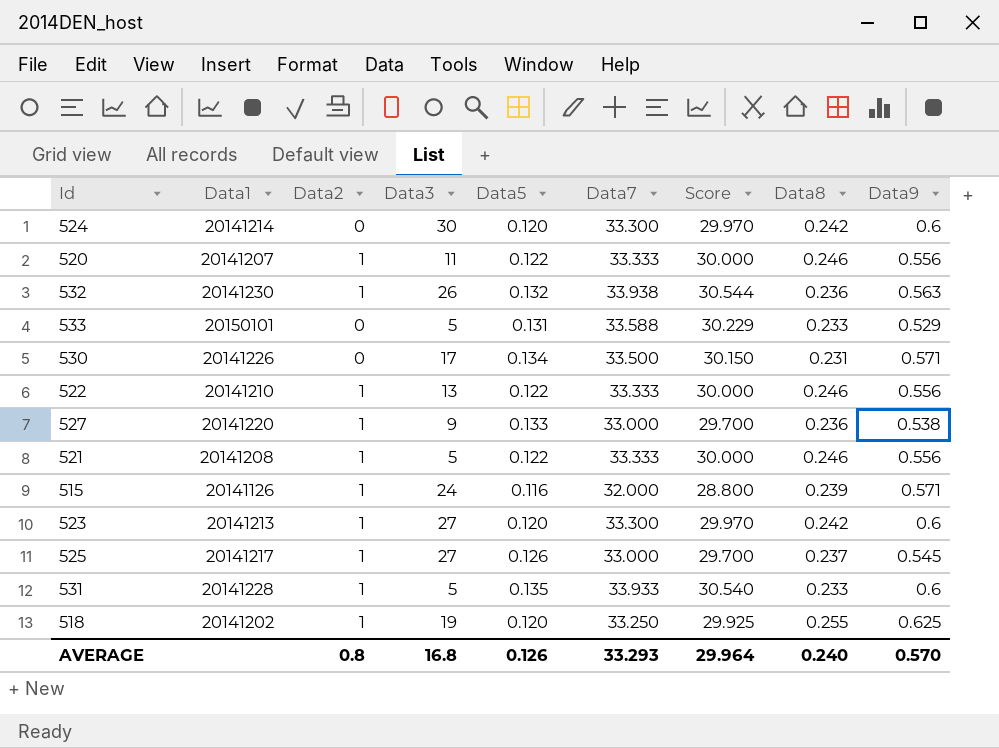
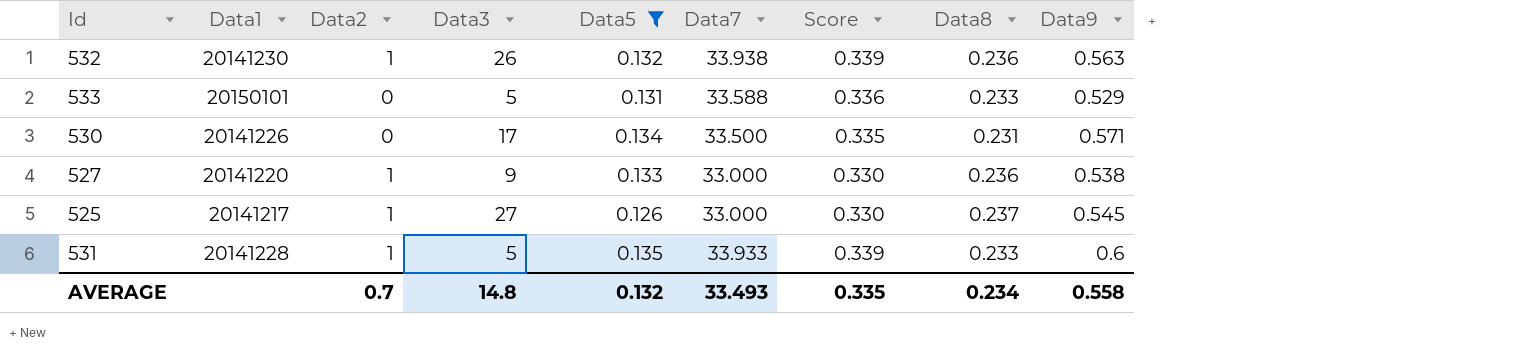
filter: none -> Data5 >= 0.126
column Score | formula: [Data7] * 0.9 -> [Data7] * 0.01
AVERAGE | Data2: 0.8 -> 0.7
AVERAGE | Data3: 16.8 -> 14.8
AVERAGE | Data5: 0.126 -> 0.132
AVERAGE | Data7: 33.293 -> 33.493
AVERAGE | Score: 29.964 -> 0.335
AVERAGE | Data8: 0.240 -> 0.234
AVERAGE | Data9: 0.570 -> 0.558

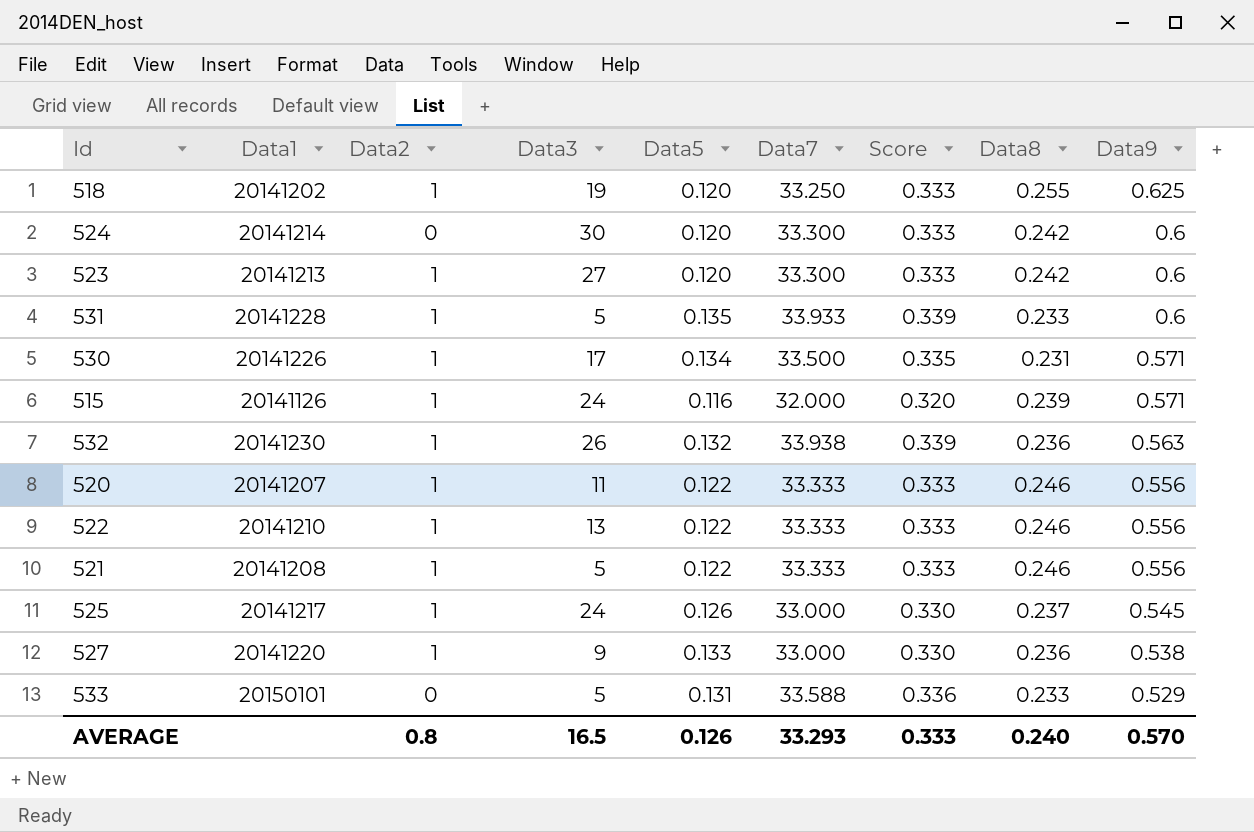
filter: Data5 >= 0.126 -> none
row order: none -> Data9 descending
530 | Data2: 0 -> 1
525 | Data3: 27 -> 24
AVERAGE | Data2: 0.7 -> 0.8
AVERAGE | Data3: 14.8 -> 16.5
AVERAGE | Data5: 0.132 -> 0.126
AVERAGE | Data7: 33.493 -> 33.293
AVERAGE | Score: 0.335 -> 0.333
AVERAGE | Data8: 0.234 -> 0.240
AVERAGE | Data9: 0.558 -> 0.570

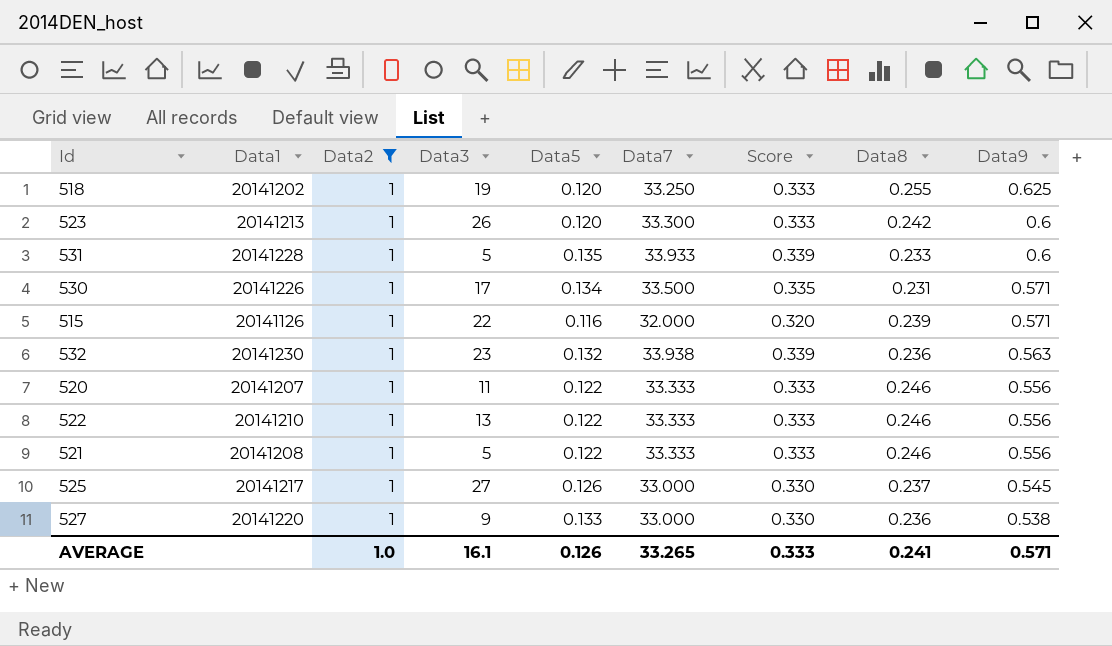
filter: none -> Data2 = 1
523 | Data3: 27 -> 26
515 | Data3: 24 -> 22
532 | Data3: 26 -> 23
525 | Data3: 24 -> 27
AVERAGE | Data2: 0.8 -> 1.0
AVERAGE | Data3: 16.5 -> 16.1
AVERAGE | Data7: 33.293 -> 33.265
AVERAGE | Data8: 0.240 -> 0.241
AVERAGE | Data9: 0.570 -> 0.571

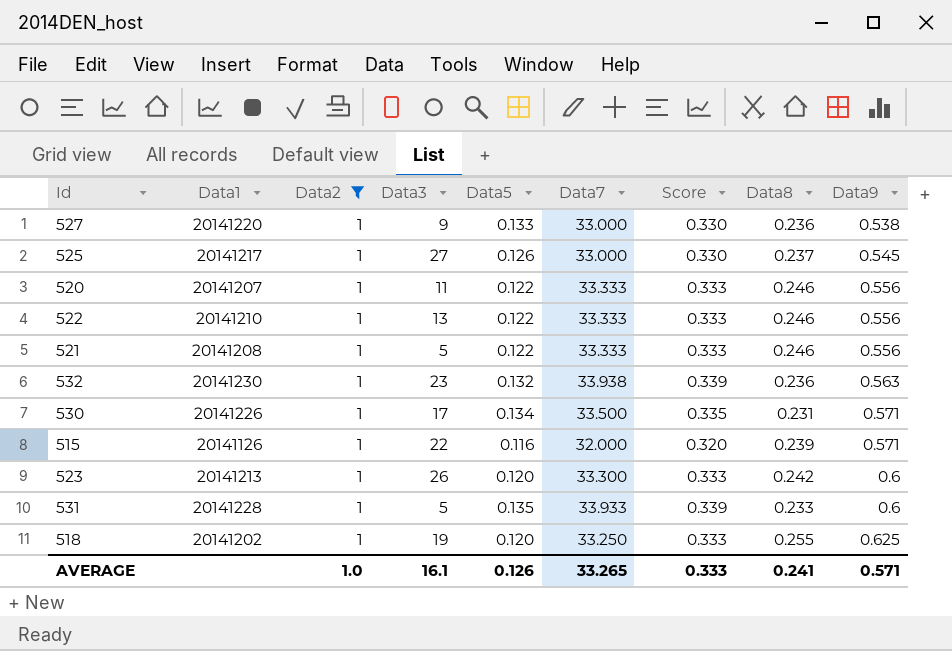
row order: Data9 descending -> Data9 ascending

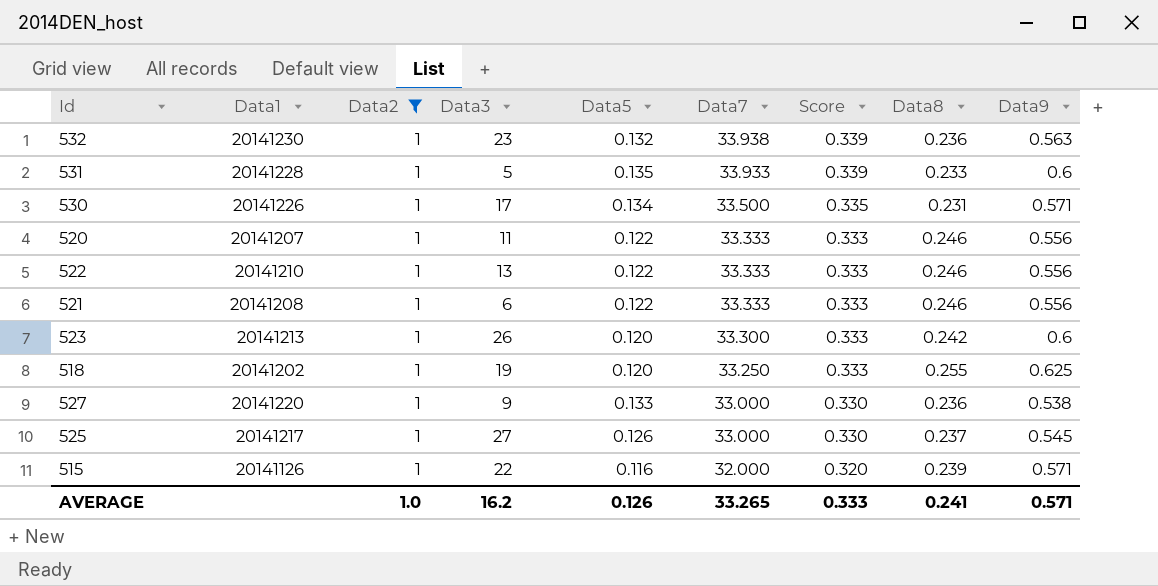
row order: Data9 ascending -> Data7 descending
521 | Data3: 5 -> 6
AVERAGE | Data3: 16.1 -> 16.2

